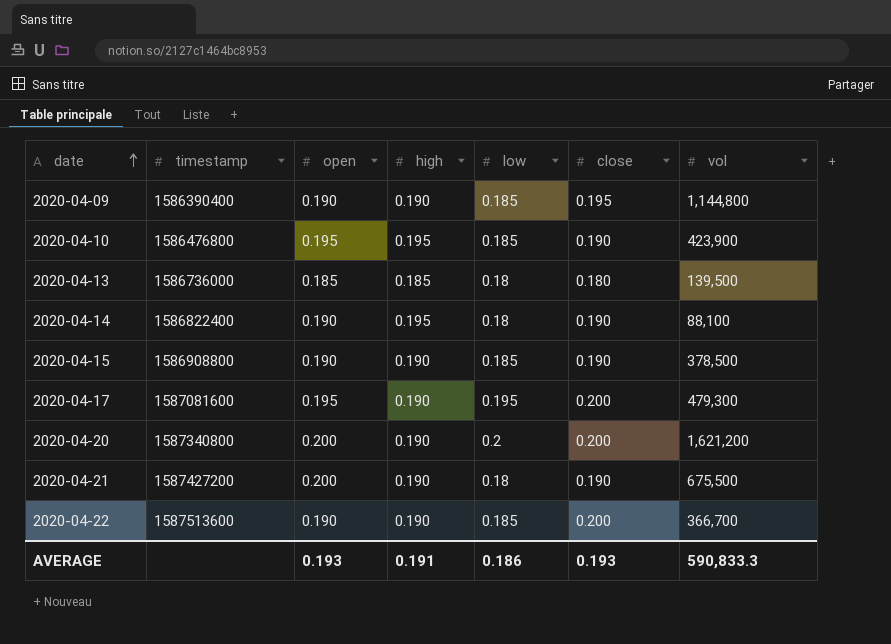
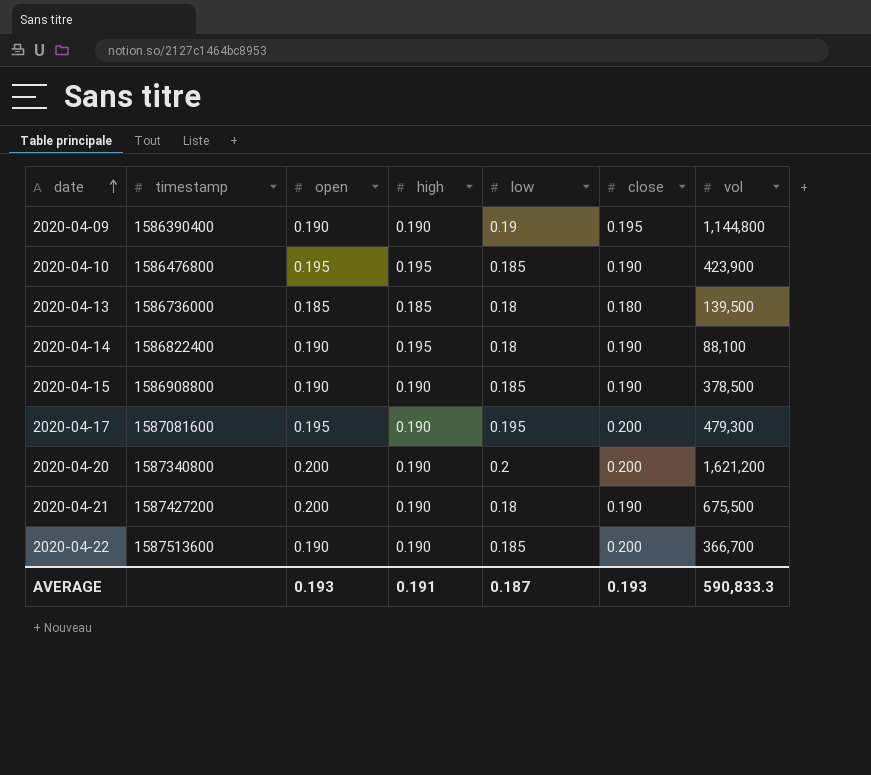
2020-04-09 | low: 0.185 -> 0.19
AVERAGE | low: 0.186 -> 0.187

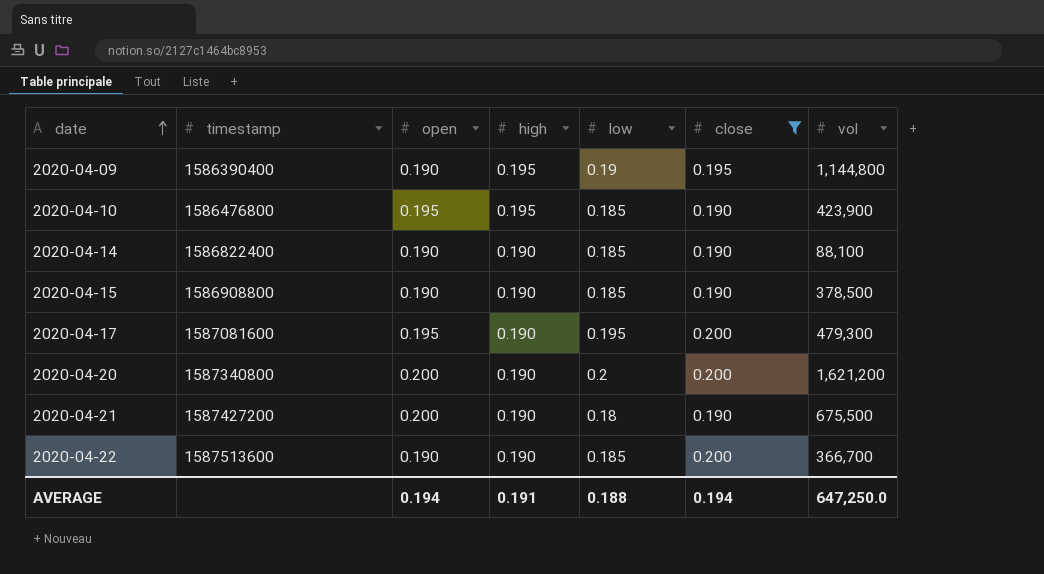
filter: none -> close != 0.180
2020-04-09 | high: 0.190 -> 0.195
2020-04-14 | high: 0.195 -> 0.190
2020-04-14 | low: 0.18 -> 0.185
AVERAGE | open: 0.193 -> 0.194
AVERAGE | low: 0.187 -> 0.188
AVERAGE | close: 0.193 -> 0.194
AVERAGE | vol: 590,833.3 -> 647,250.0

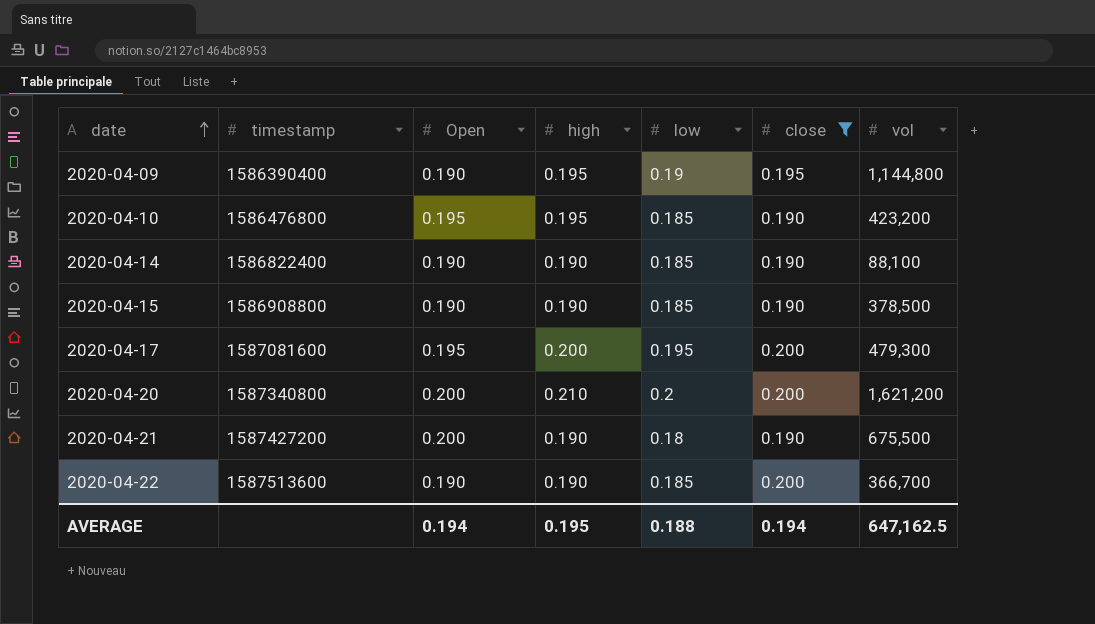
column name: open -> Open
2020-04-10 | vol: 423,900 -> 423,200
2020-04-17 | high: 0.190 -> 0.200
2020-04-20 | high: 0.190 -> 0.210
AVERAGE | high: 0.191 -> 0.195
AVERAGE | vol: 647,250.0 -> 647,162.5

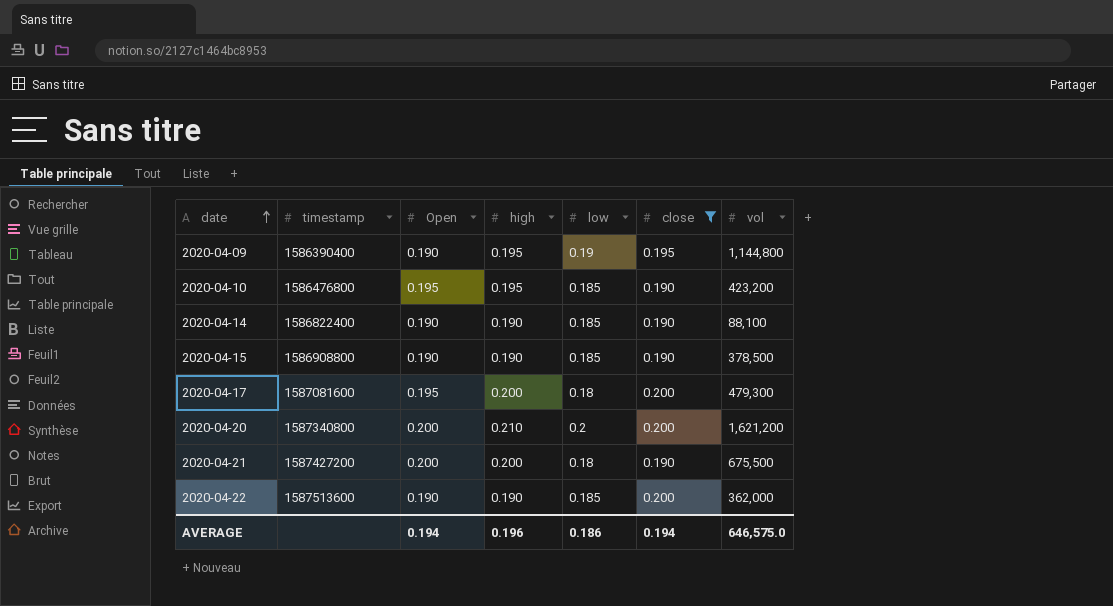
2020-04-17 | low: 0.195 -> 0.18
2020-04-21 | high: 0.190 -> 0.200
2020-04-22 | vol: 366,700 -> 362,000
AVERAGE | high: 0.195 -> 0.196
AVERAGE | low: 0.188 -> 0.186
AVERAGE | vol: 647,162.5 -> 646,575.0

